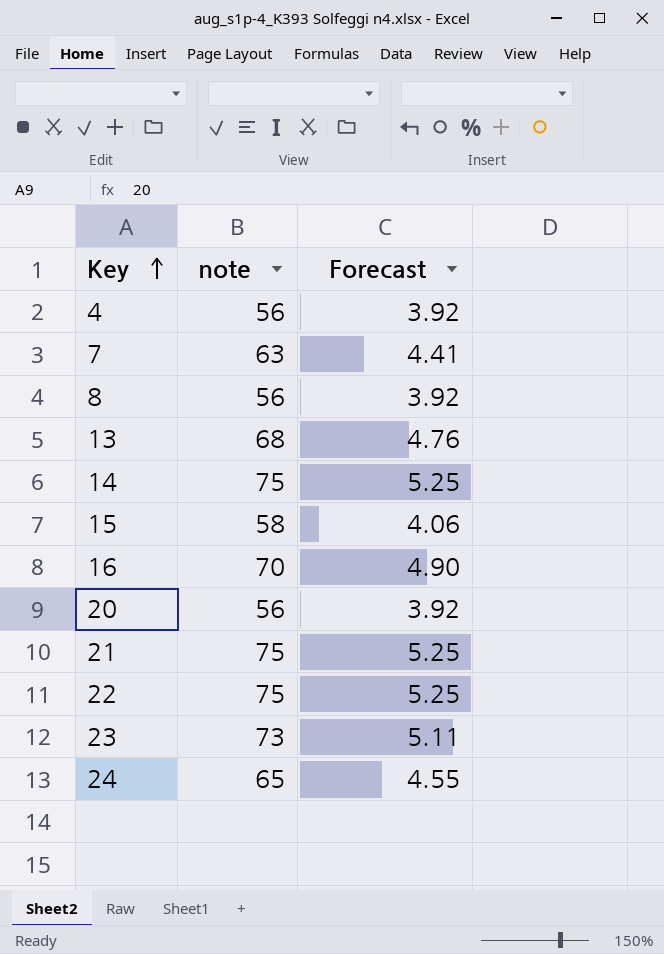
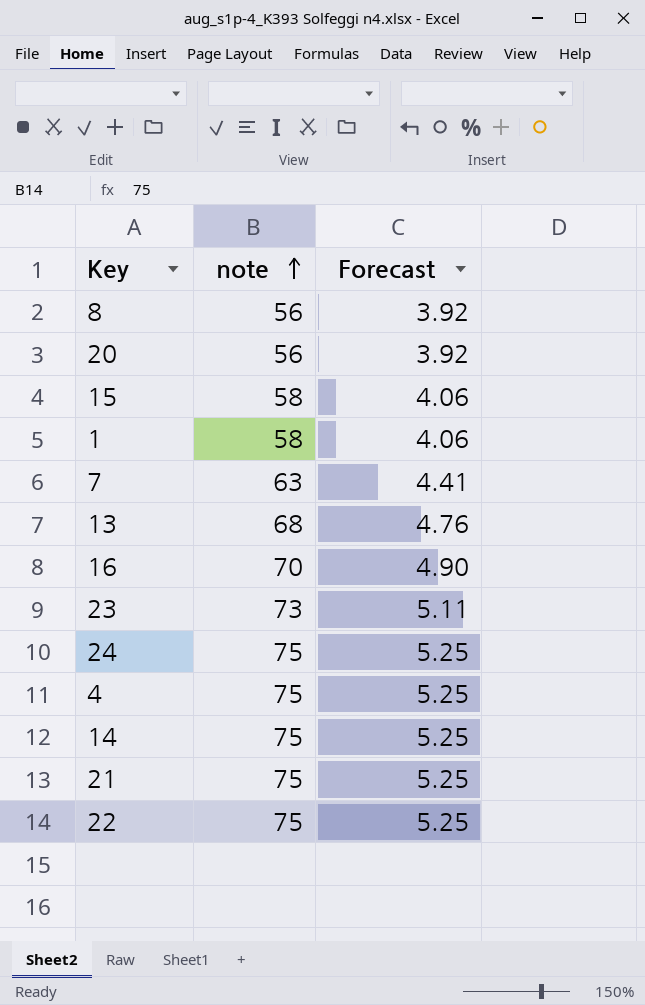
row order: Key ascending -> note ascending
row 1: none -> 58 | 4.06
24 | note: 65 -> 75
24 | Forecast: 4.55 -> 5.25
4 | note: 56 -> 75
4 | Forecast: 3.92 -> 5.25

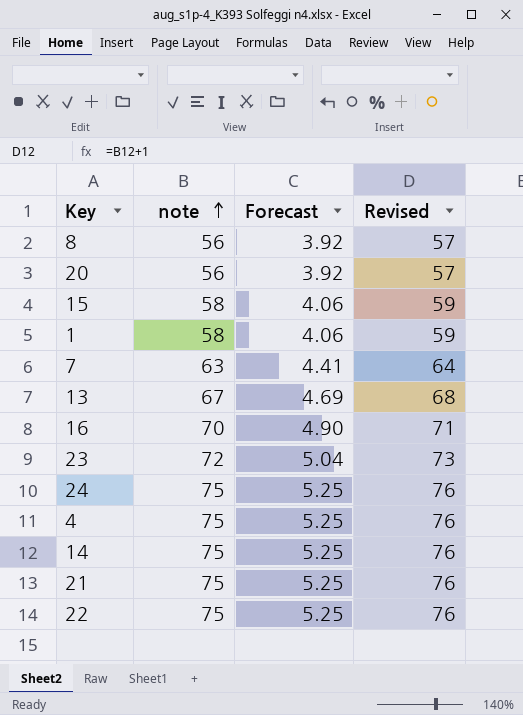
column Revised | formula: none -> [note] + 1
13 | note: 68 -> 67
13 | Forecast: 4.76 -> 4.69
23 | note: 73 -> 72
23 | Forecast: 5.11 -> 5.04

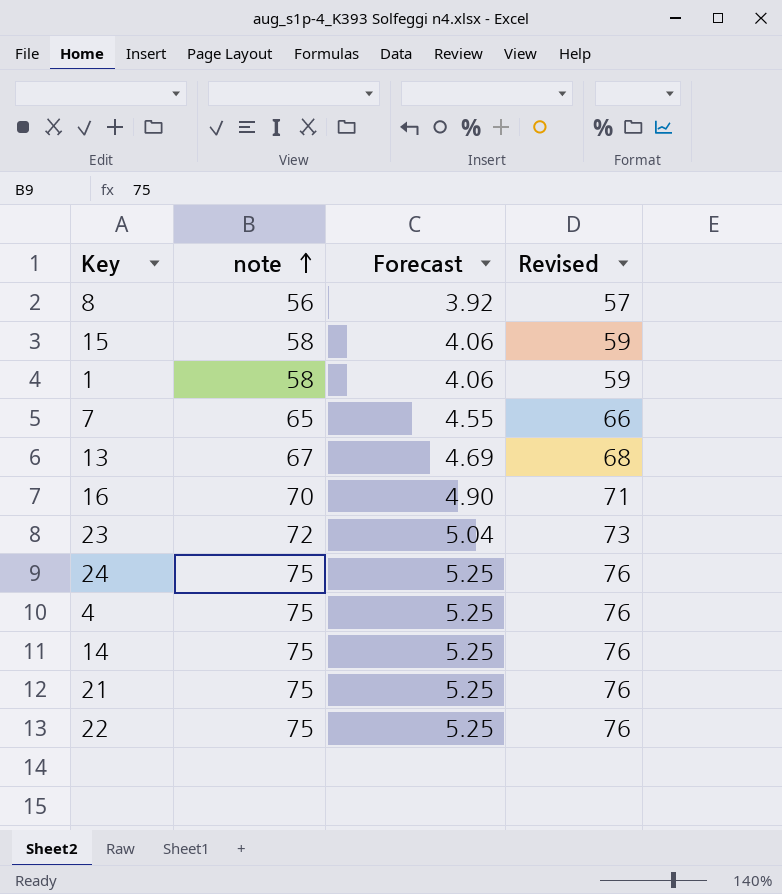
row 20: 56 | 3.92 | 57 -> none
7 | note: 63 -> 65
7 | Forecast: 4.41 -> 4.55
7 | Revised: 64 -> 66

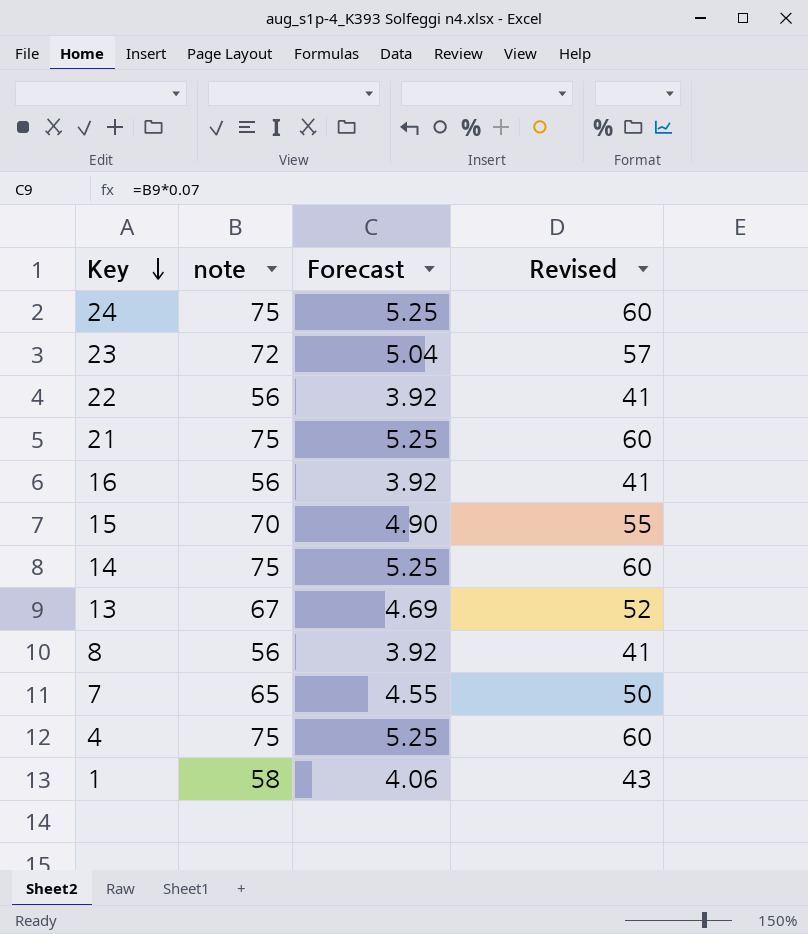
row order: note ascending -> Key descending
column Revised | formula: [note] + 1 -> [note] - 15
22 | note: 75 -> 56
22 | Forecast: 5.25 -> 3.92
16 | note: 70 -> 56
16 | Forecast: 4.90 -> 3.92
15 | note: 58 -> 70
15 | Forecast: 4.06 -> 4.90

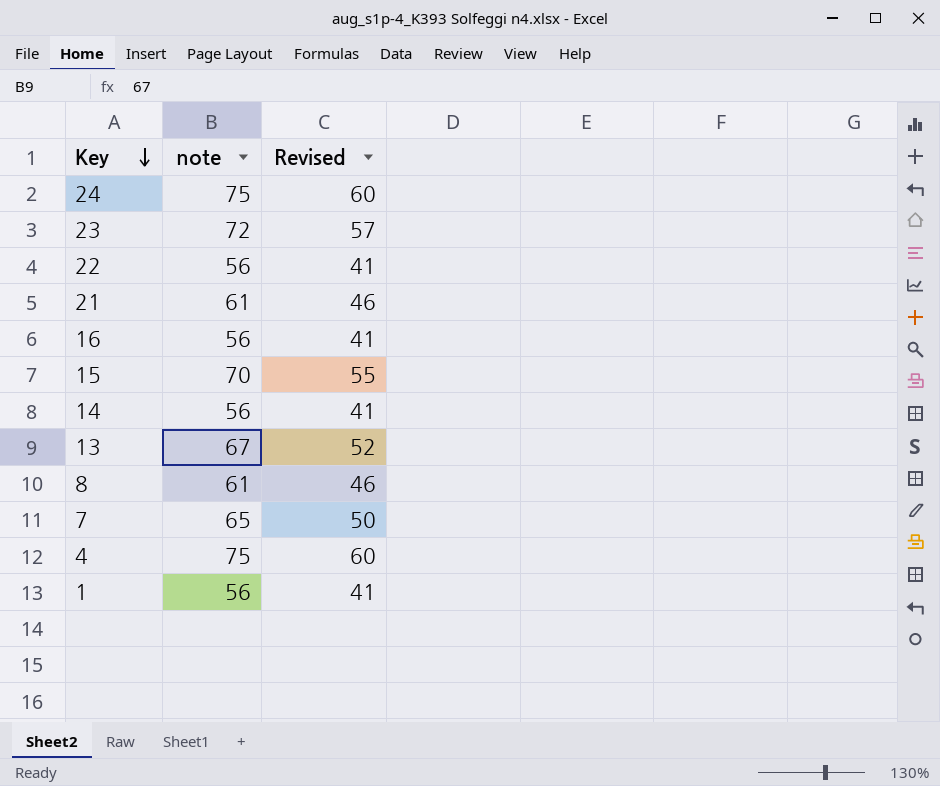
column Forecast | formula: [note] * 0.07 -> none
21 | note: 75 -> 61
21 | Revised: 60 -> 46
14 | note: 75 -> 56
14 | Revised: 60 -> 41
8 | note: 56 -> 61
8 | Revised: 41 -> 46
1 | note: 58 -> 56
1 | Revised: 43 -> 41

